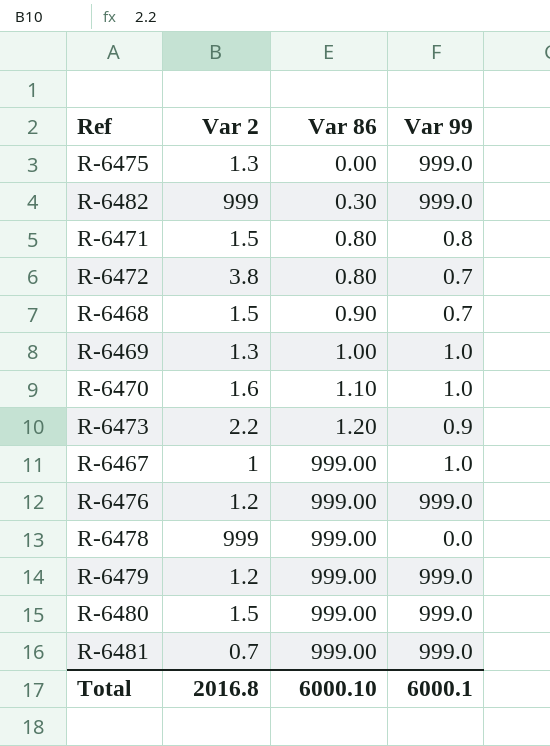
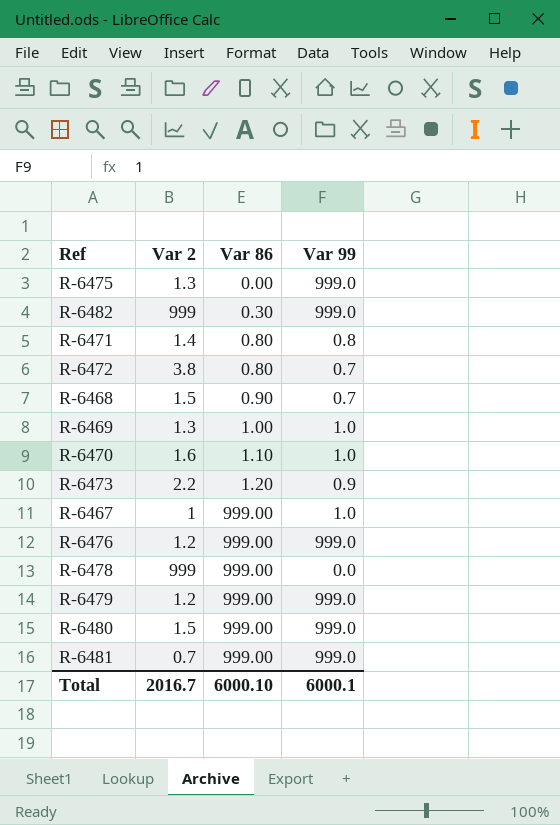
R-6471 | Var 2: 1.5 -> 1.4
Total | Var 2: 2016.8 -> 2016.7

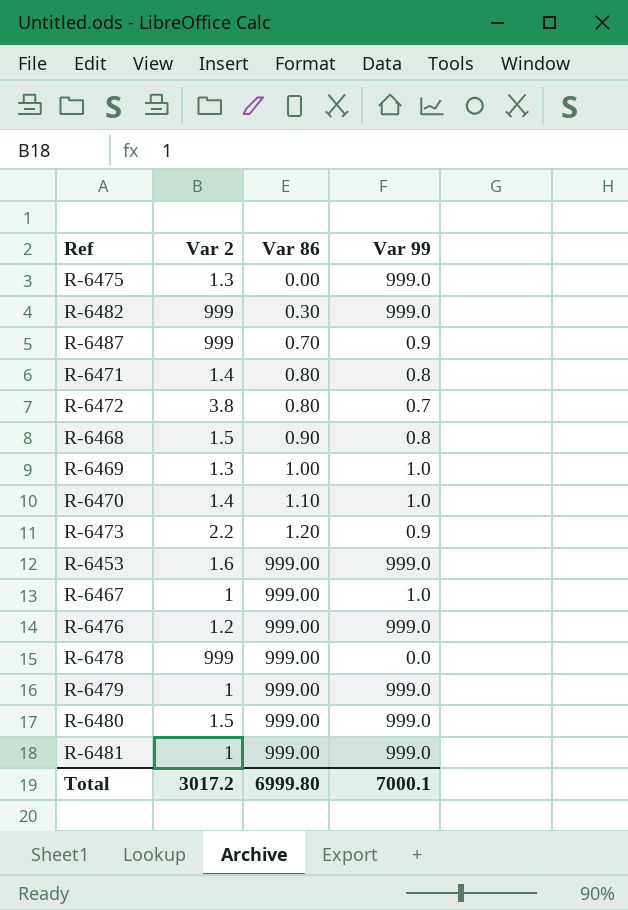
row R-6487: none -> 999 | 0.70 | 0.9
R-6468 | Var 99: 0.7 -> 0.8
R-6470 | Var 2: 1.6 -> 1.4
row R-6453: none -> 1.6 | 999.00 | 999.0
R-6479 | Var 2: 1.2 -> 1
R-6481 | Var 2: 0.7 -> 1
Total | Var 2: 2016.7 -> 3017.2
Total | Var 86: 6000.10 -> 6999.80
Total | Var 99: 6000.1 -> 7000.1

